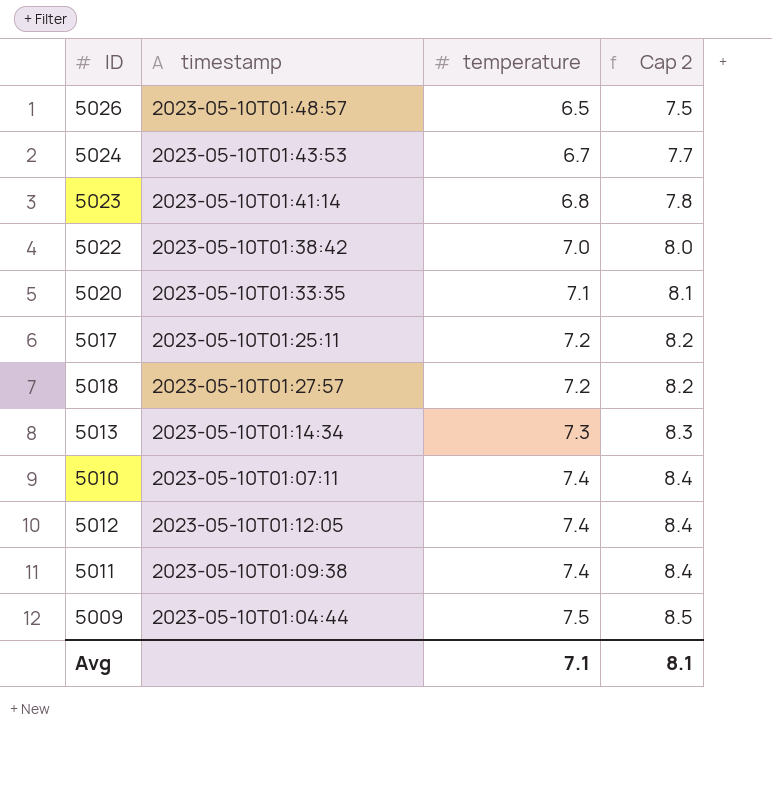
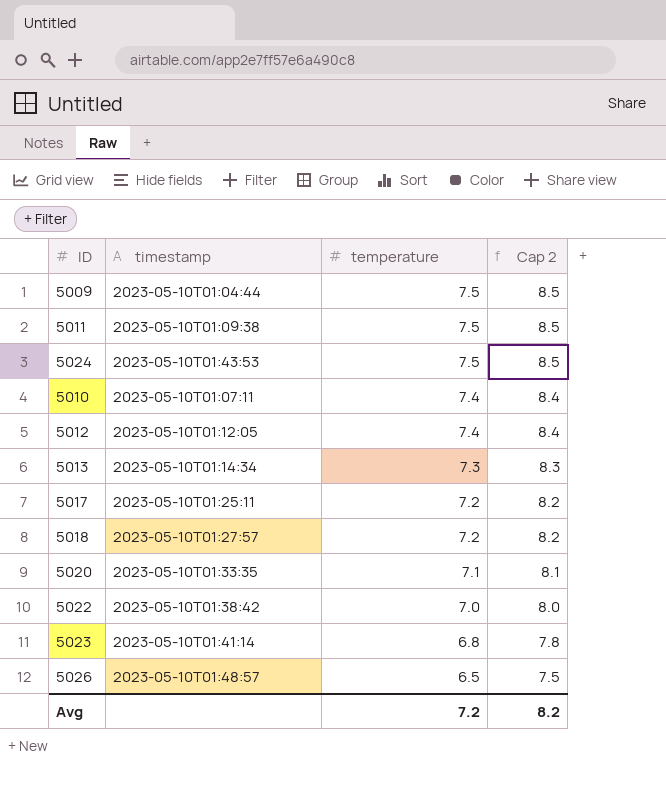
row order: temperature ascending -> temperature descending
5011 | temperature: 7.4 -> 7.5
5011 | Cap 2: 8.4 -> 8.5
5024 | temperature: 6.7 -> 7.5
5024 | Cap 2: 7.7 -> 8.5
Avg | temperature: 7.1 -> 7.2
Avg | Cap 2: 8.1 -> 8.2

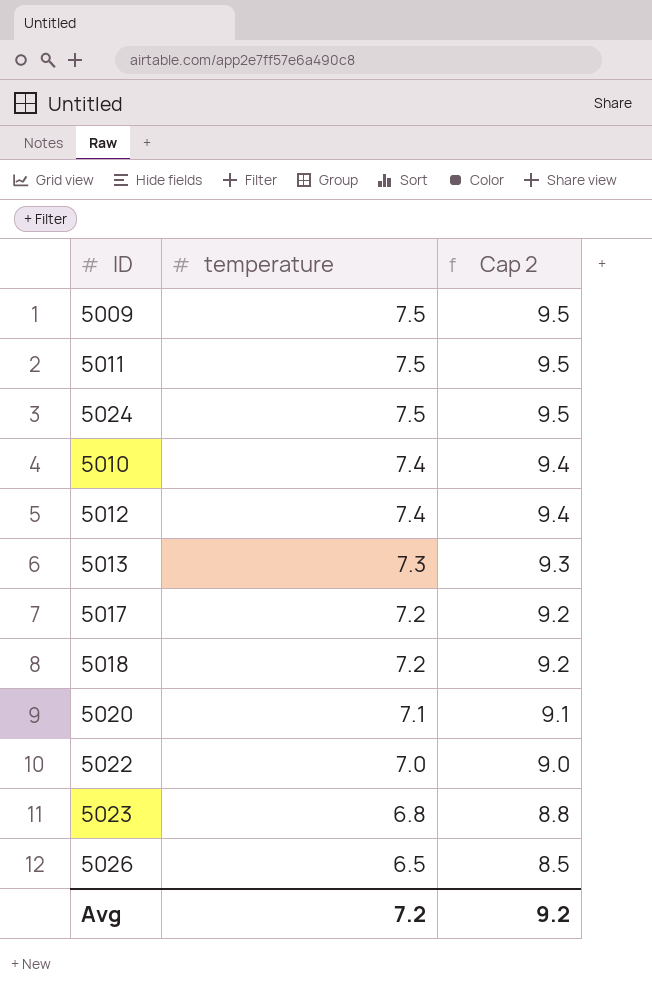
column timestamp | position: 2 -> none
column Cap 2 | formula: [temperature] + 1 -> [temperature] + 2
Avg | Cap 2: 8.2 -> 9.2

